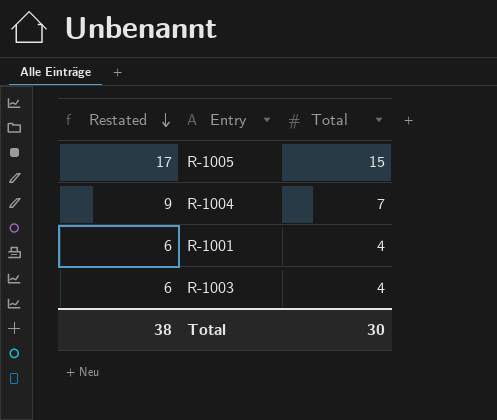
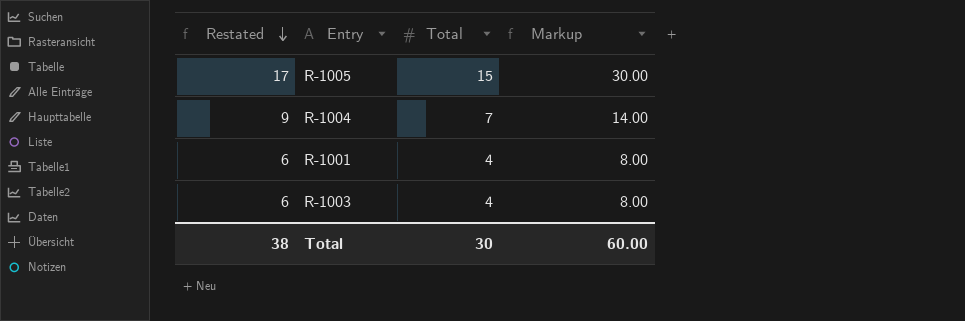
column Markup | formula: none -> [Total] * 2

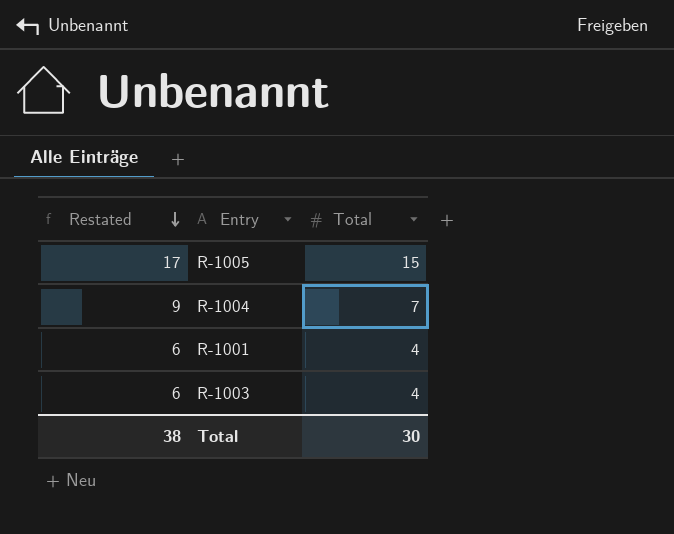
column Markup | formula: [Total] * 2 -> none

